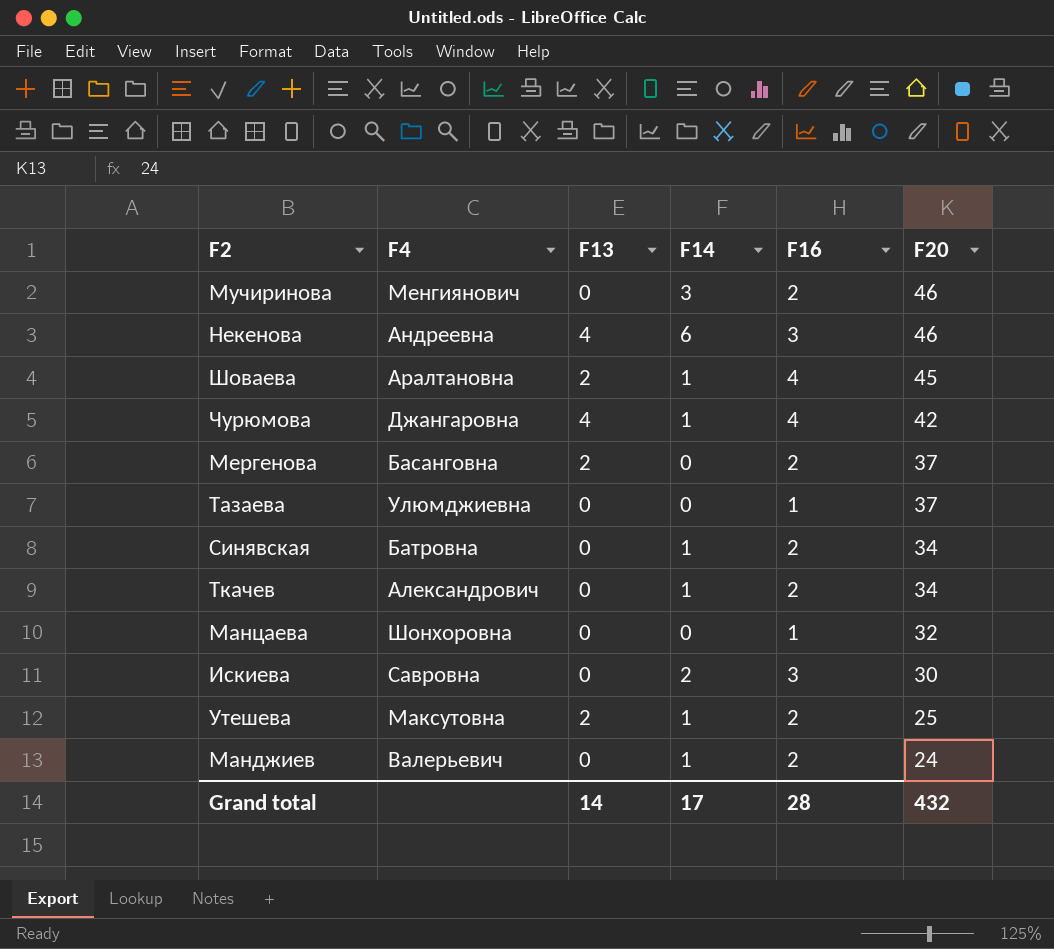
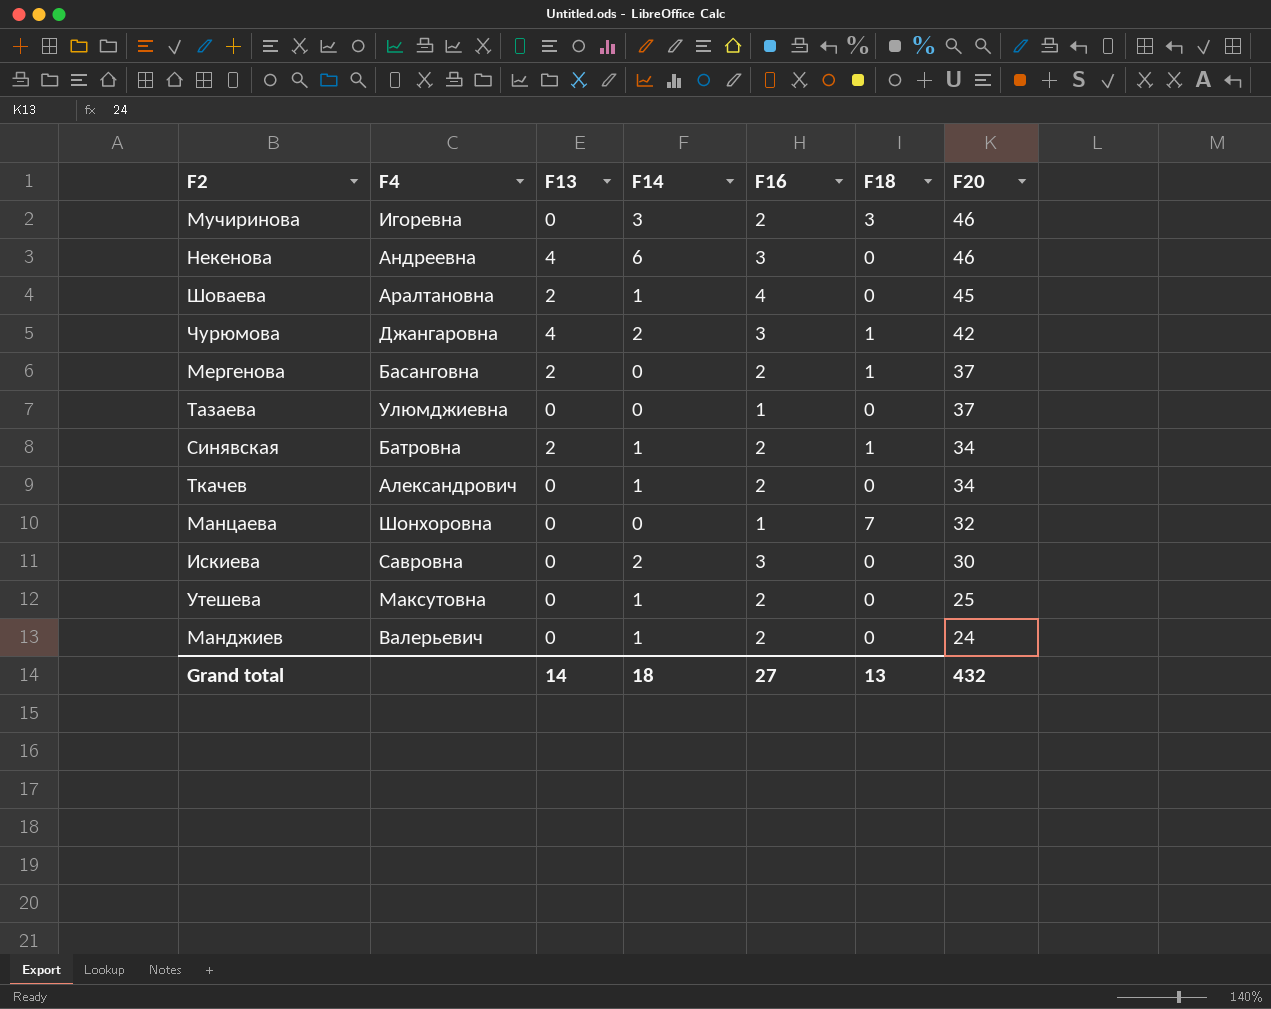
column F18 | position: none -> 6
Мучиринова | F4: Менгиянович -> Игоревна
Чурюмова | F14: 1 -> 2
Чурюмова | F16: 4 -> 3
Синявская | F13: 0 -> 2
Утешева | F13: 2 -> 0
Grand total | F14: 17 -> 18
Grand total | F16: 28 -> 27

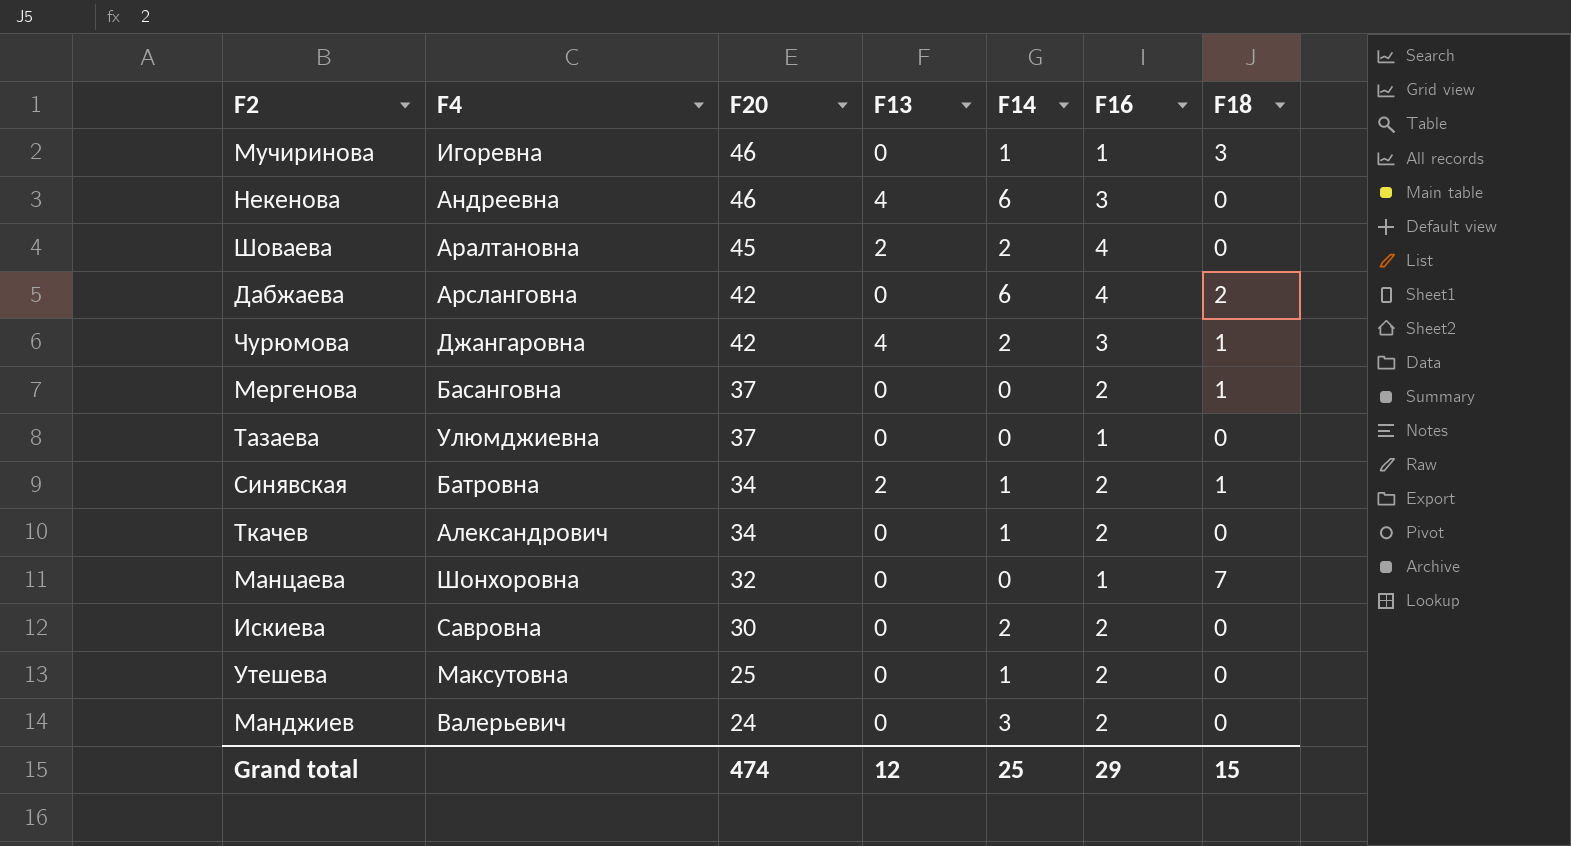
column F20 | position: 7 -> 3
Мучиринова | F14: 3 -> 1
Мучиринова | F16: 2 -> 1
Шоваева | F14: 1 -> 2
row Дабжаева: none -> Арсланговна | 42 | 0 | 6 | 4 | 2
Мергенова | F13: 2 -> 0
Искиева | F16: 3 -> 2
Манджиев | F14: 1 -> 3
Grand total | F20: 432 -> 474
Grand total | F13: 14 -> 12
Grand total | F14: 18 -> 25
Grand total | F16: 27 -> 29
Grand total | F18: 13 -> 15

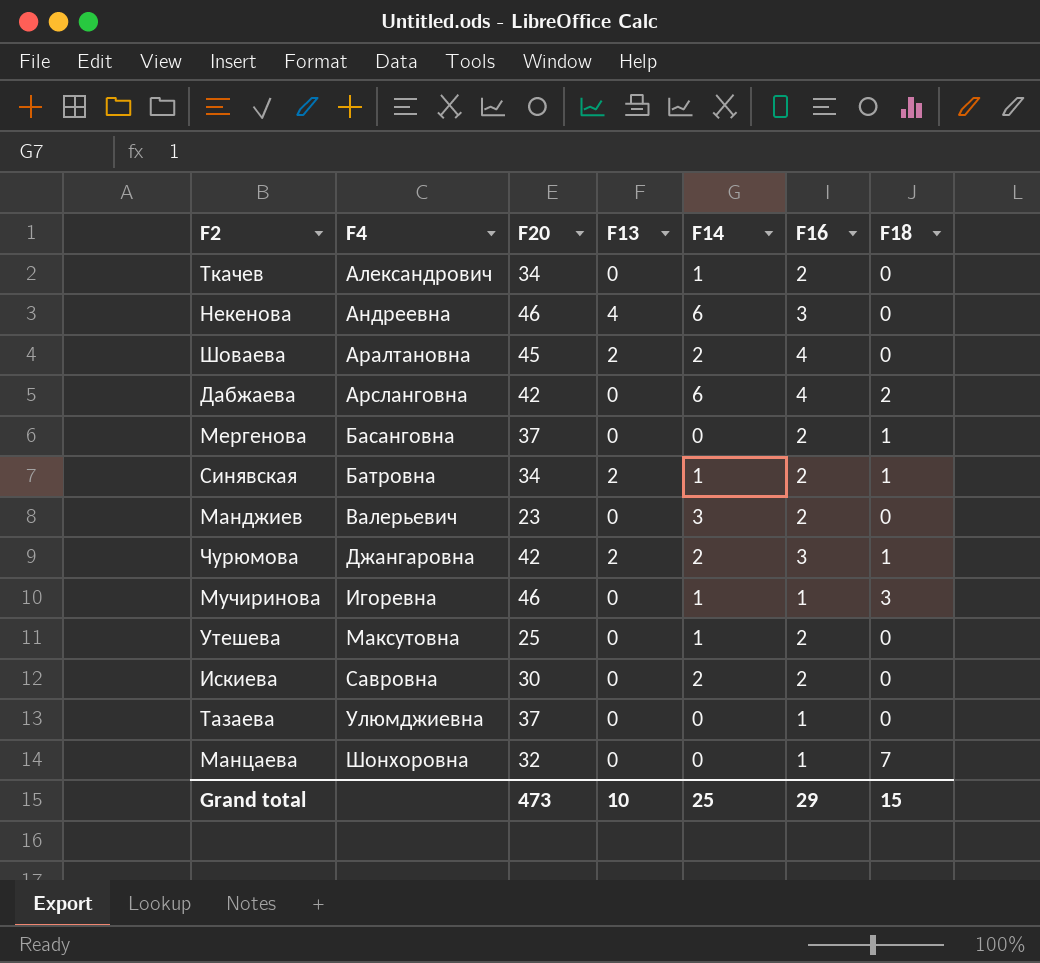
row order: F20 descending -> F4 ascending
Манджиев | F20: 24 -> 23
Чурюмова | F13: 4 -> 2
Grand total | F20: 474 -> 473
Grand total | F13: 12 -> 10

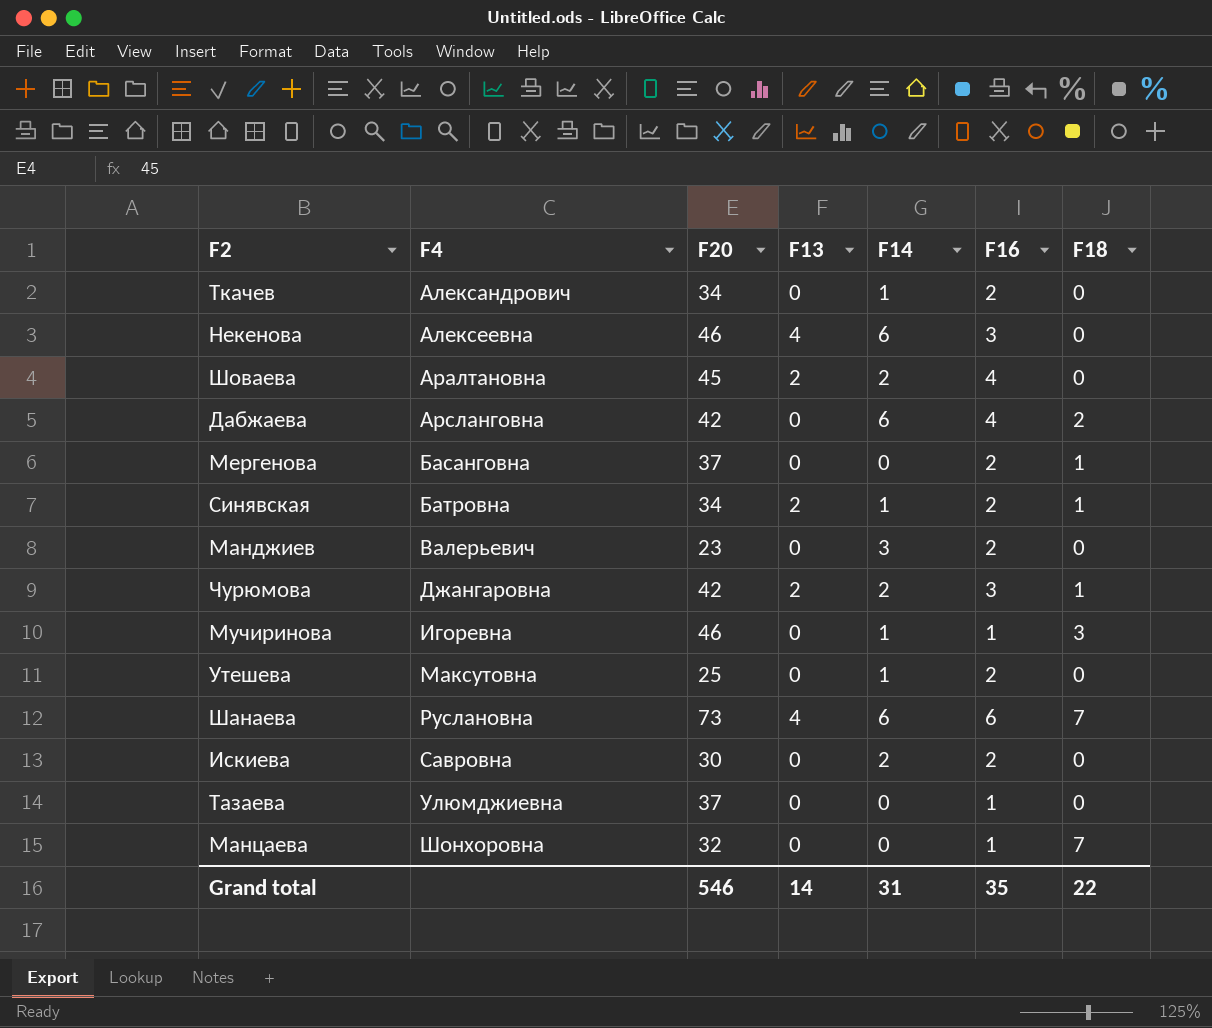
Некенова | F4: Андреевна -> Алексеевна
row Шанаева: none -> Руслановна | 73 | 4 | 6 | 6 | 7
Grand total | F20: 473 -> 546
Grand total | F13: 10 -> 14
Grand total | F14: 25 -> 31
Grand total | F16: 29 -> 35
Grand total | F18: 15 -> 22

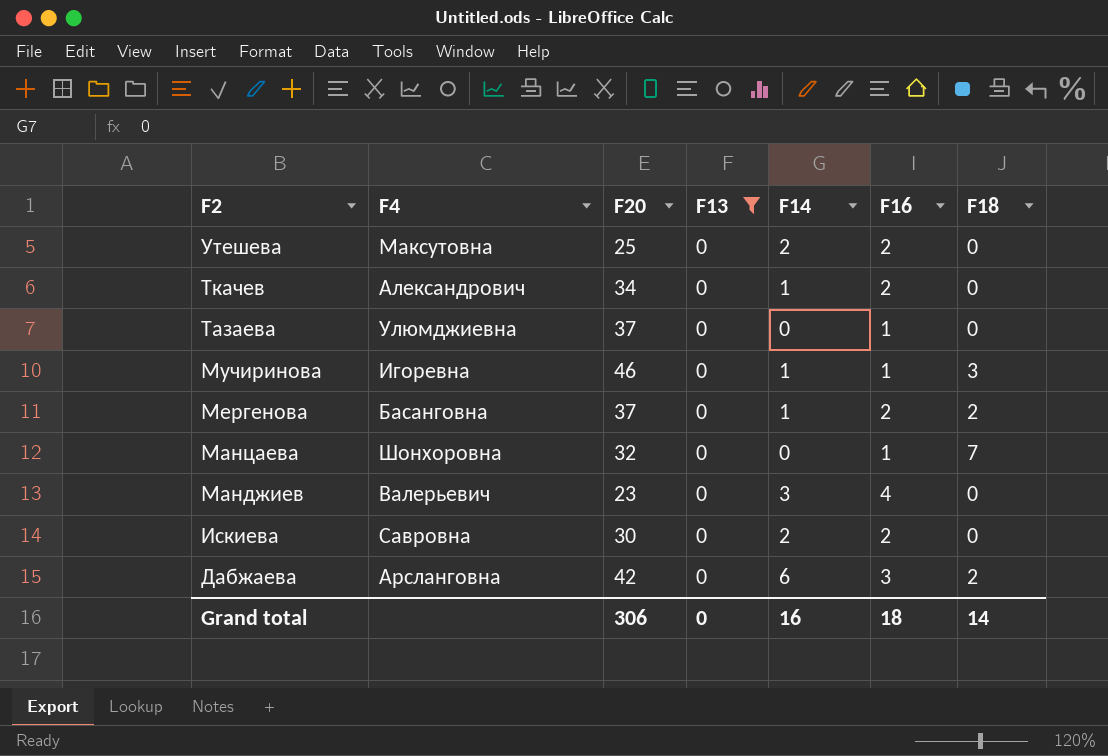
filter: none -> F13 = 0
row order: F4 ascending -> F2 descending
Утешева | F14: 1 -> 2
Мергенова | F14: 0 -> 1
Мергенова | F18: 1 -> 2
Манджиев | F16: 2 -> 4
Дабжаева | F16: 4 -> 3
Grand total | F20: 546 -> 306
Grand total | F13: 14 -> 0
Grand total | F14: 31 -> 16
Grand total | F16: 35 -> 18
Grand total | F18: 22 -> 14

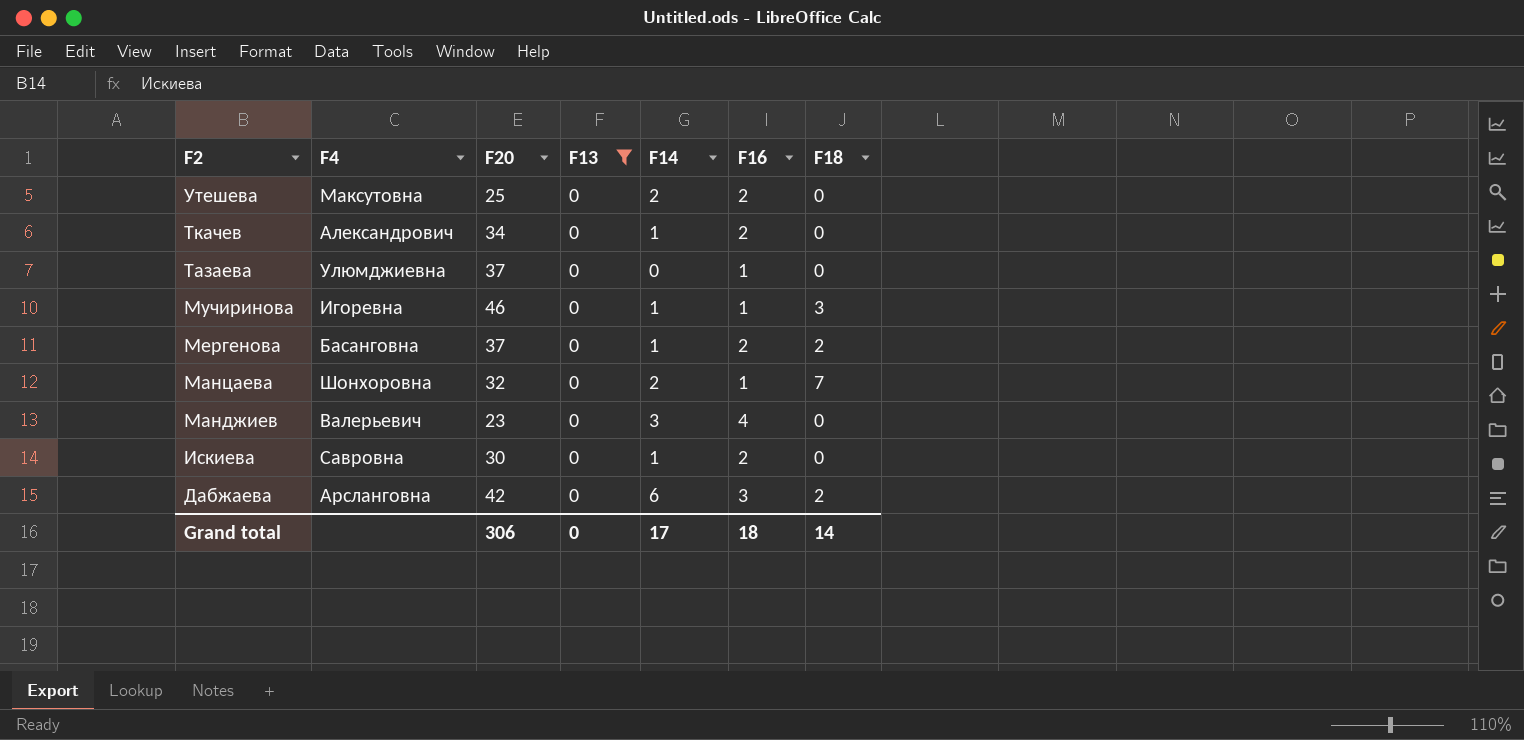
Манцаева | F14: 0 -> 2
Искиева | F14: 2 -> 1
Grand total | F14: 16 -> 17

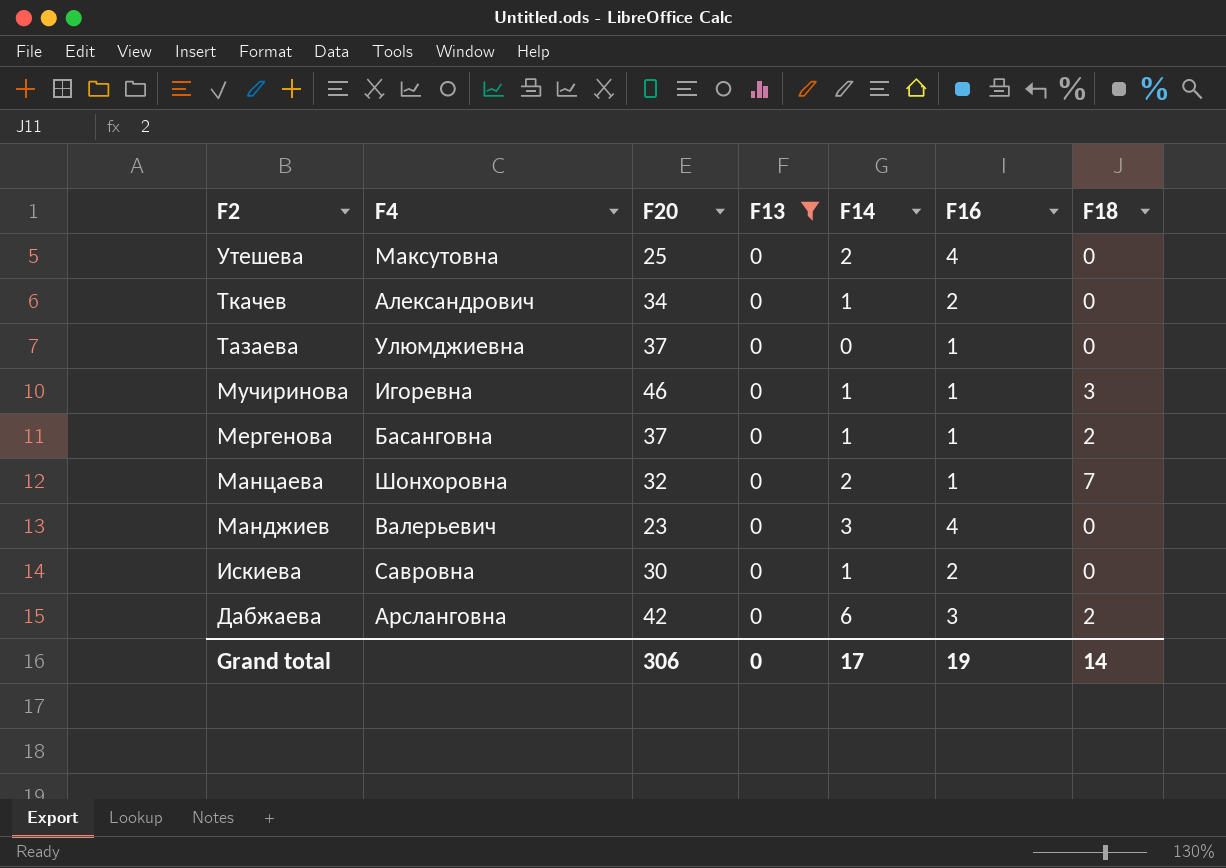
Утешева | F16: 2 -> 4
Мергенова | F16: 2 -> 1
Grand total | F16: 18 -> 19

